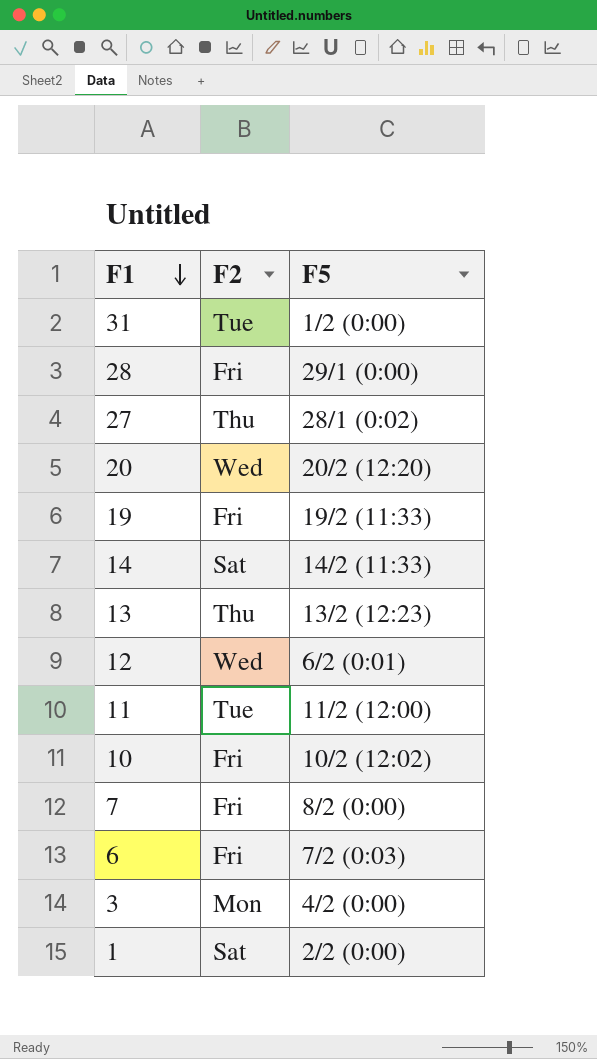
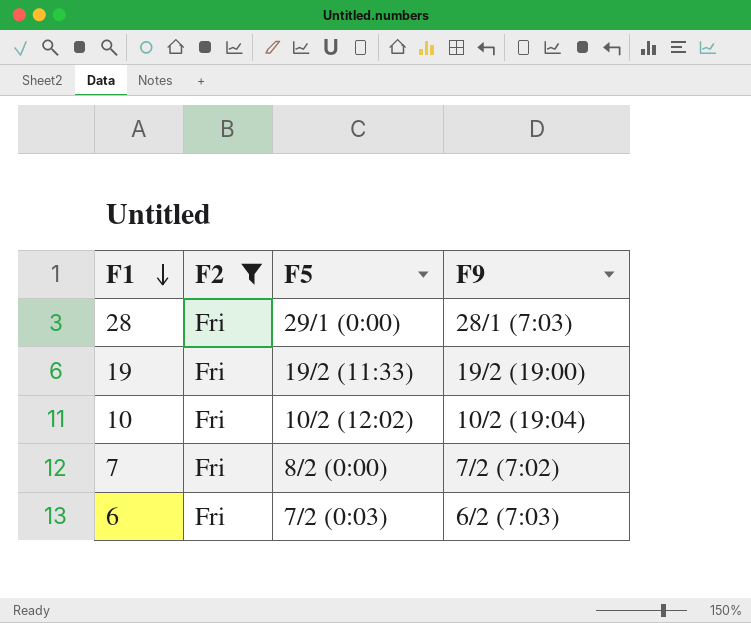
filter: none -> F2 = Fri
column F9 | position: none -> 4

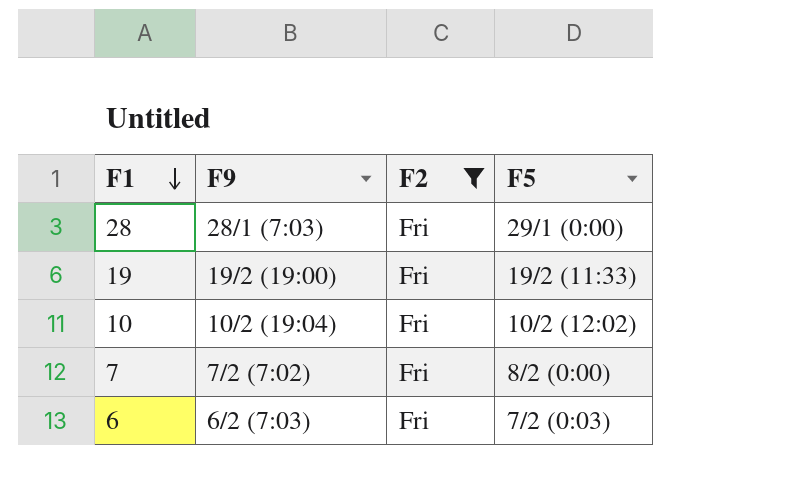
column F9 | position: 4 -> 2

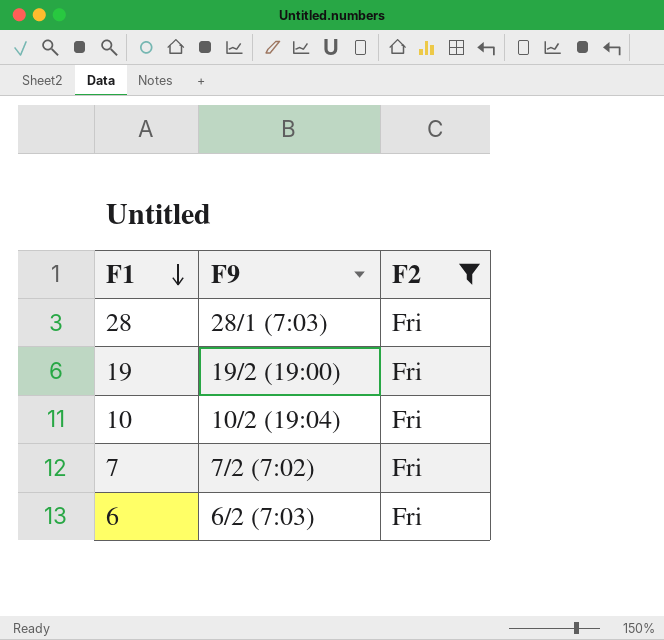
column F5 | position: 4 -> none

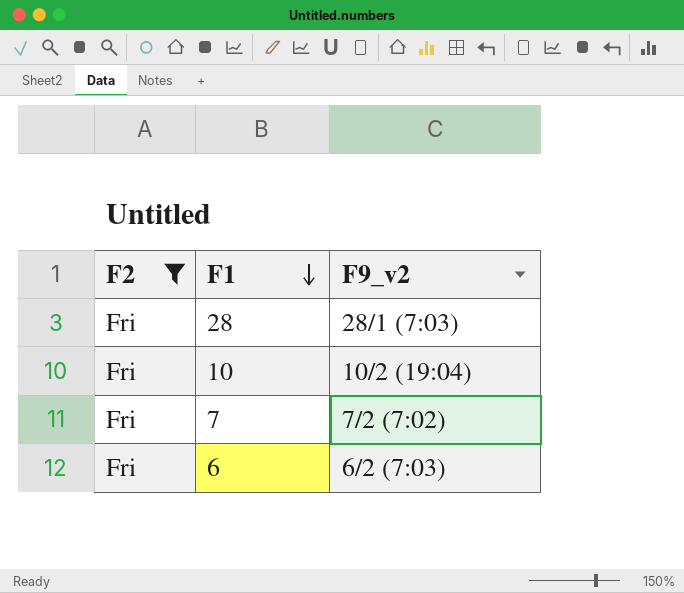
column F2 | position: 3 -> 1
column name: F9 -> F9_v2
row 19: 19/2 (19:00) | Fri -> none

